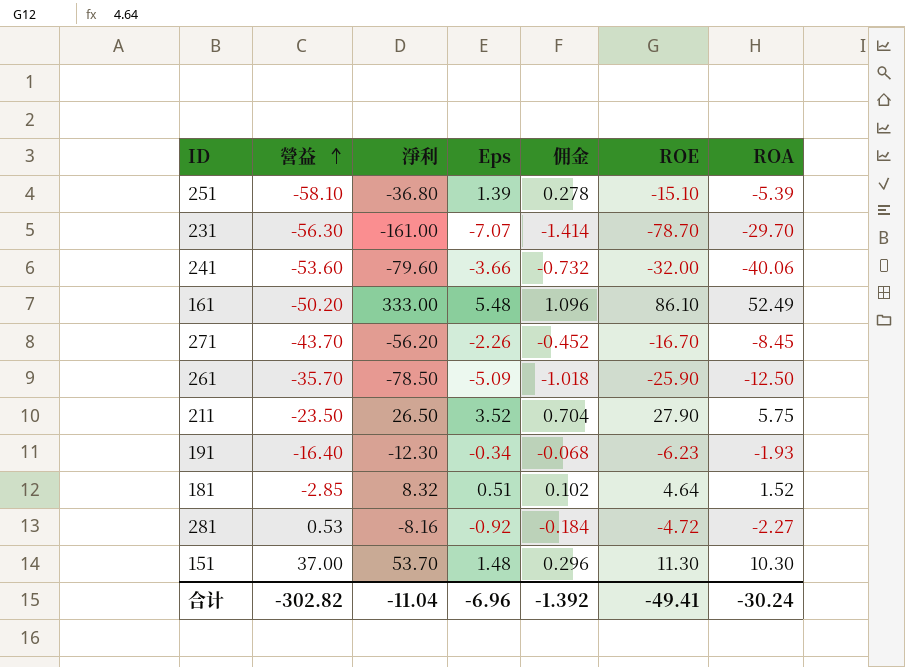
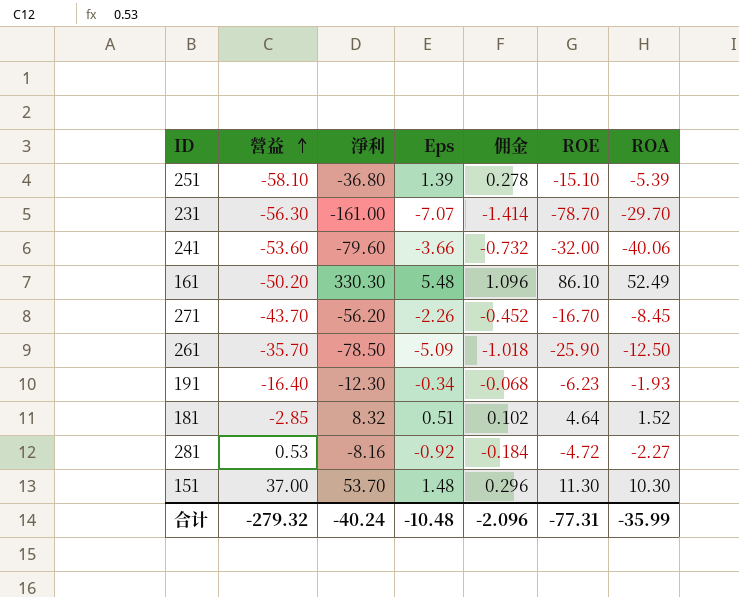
row 211: -23.50 | 26.50 | 3.52 | 0.704 | 27.90 | 5.75 -> none
161 | 淨利: 333.00 -> 330.30
合计 | 營益: -302.82 -> -279.32
合计 | 淨利: -11.04 -> -40.24
合计 | Eps: -6.96 -> -10.48
合计 | 佣金: -1.392 -> -2.096
合计 | ROE: -49.41 -> -77.31
合计 | ROA: -30.24 -> -35.99

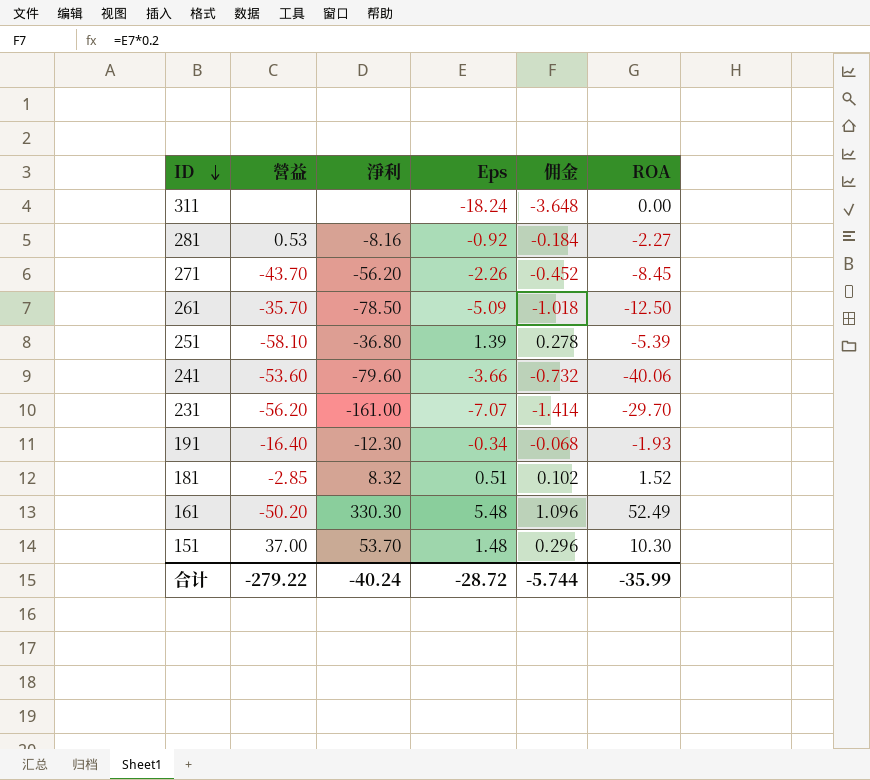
row order: 營益 ascending -> ID descending
column ROE | position: 6 -> none
row 311: none -> none | none | -18.24 | -3.648 | 0.00
231 | 營益: -56.30 -> -56.20
合计 | 營益: -279.32 -> -279.22
合计 | Eps: -10.48 -> -28.72
合计 | 佣金: -2.096 -> -5.744

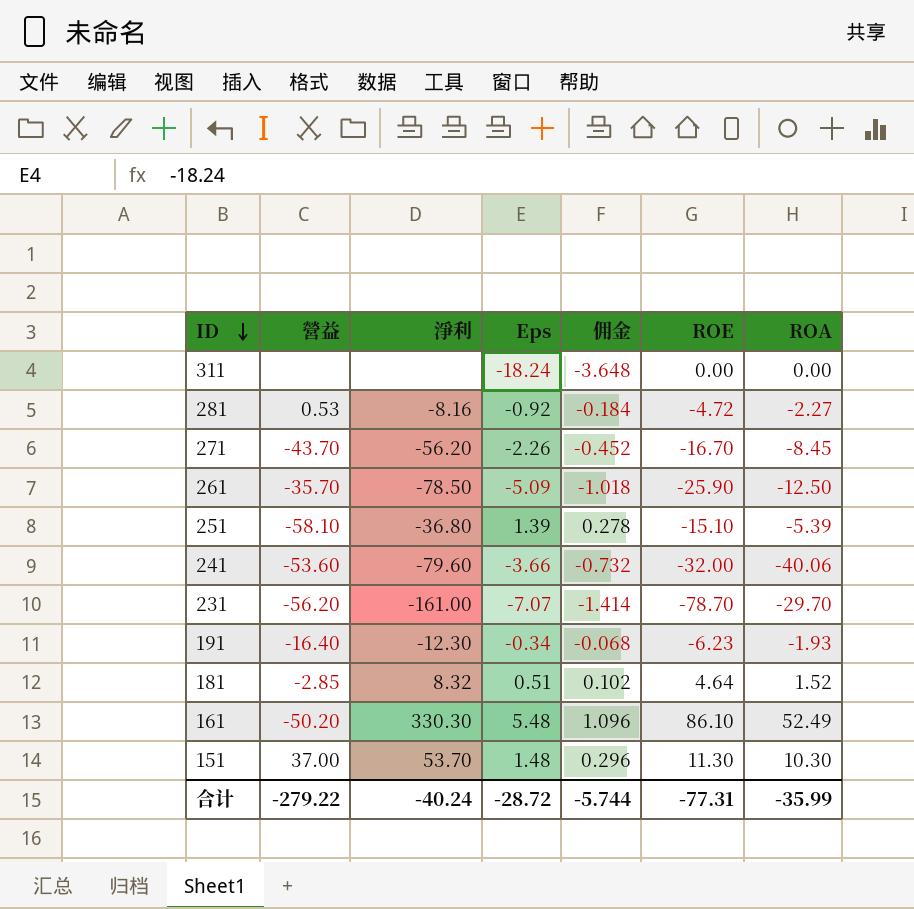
column ROE | position: none -> 6

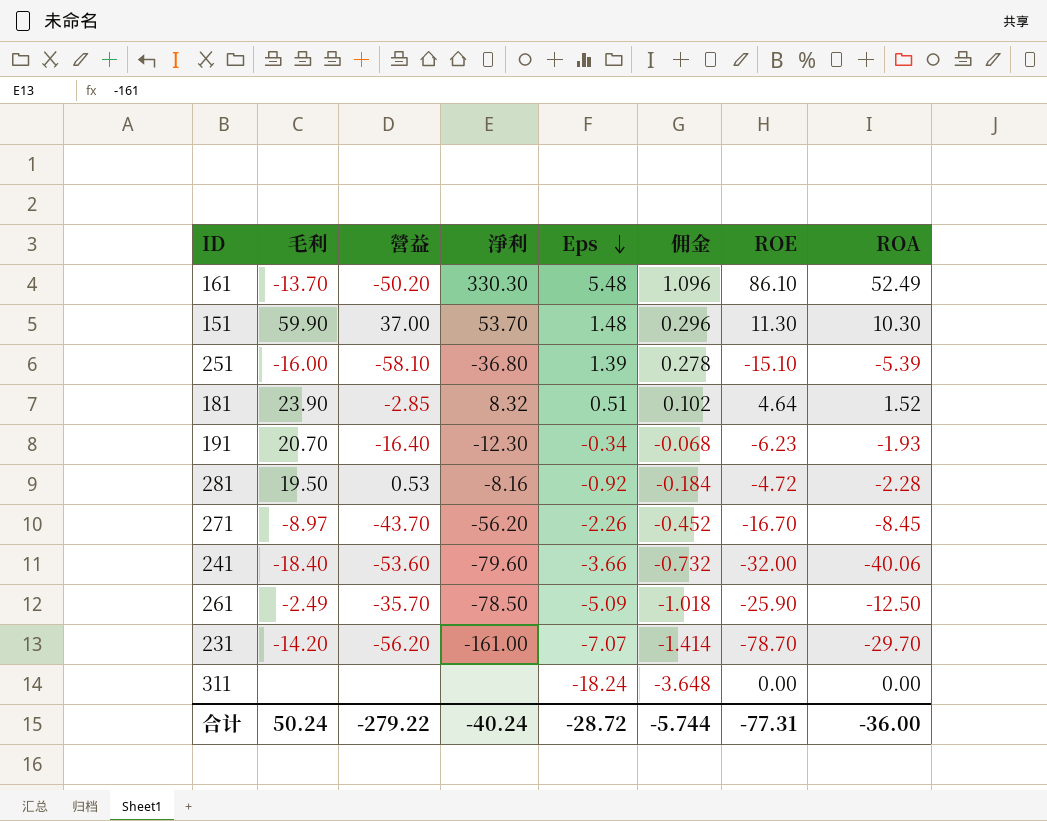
row order: ID descending -> Eps descending
column 毛利 | position: none -> 2
281 | ROA: -2.27 -> -2.28
合计 | ROA: -35.99 -> -36.00

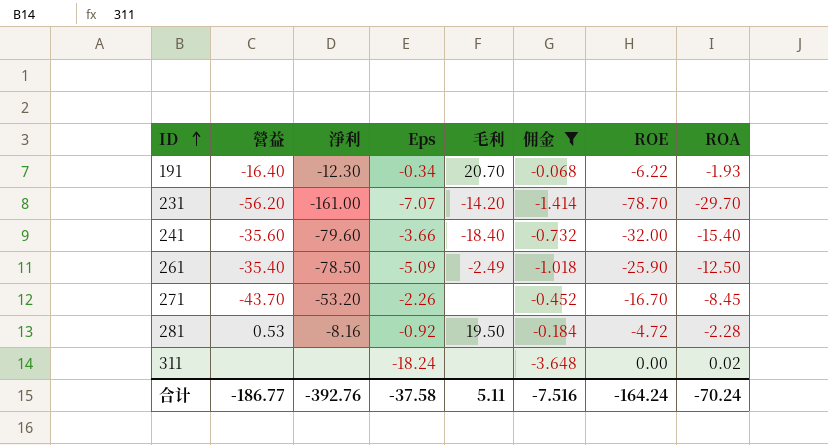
filter: none -> 佣金 <= -0.068
row order: Eps descending -> ID ascending
column 毛利 | position: 2 -> 5
191 | ROE: -6.23 -> -6.22
241 | 營益: -53.60 -> -35.60
241 | ROA: -40.06 -> -15.40
261 | 營益: -35.70 -> -35.40
271 | 淨利: -56.20 -> -53.20
271 | 毛利: -8.97 -> none
311 | ROA: 0.00 -> 0.02
合计 | 營益: -279.22 -> -186.77
合计 | 淨利: -40.24 -> -392.76
合计 | Eps: -28.72 -> -37.58
合计 | 毛利: 50.24 -> 5.11
合计 | 佣金: -5.744 -> -7.516
合计 | ROE: -77.31 -> -164.24
合计 | ROA: -36.00 -> -70.24

